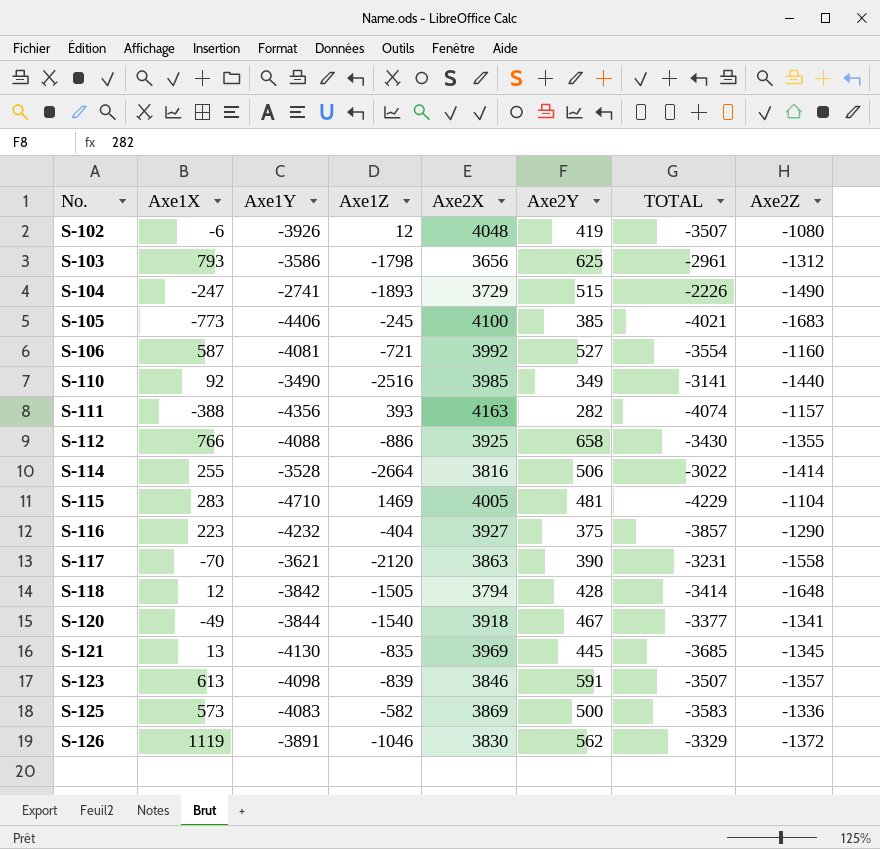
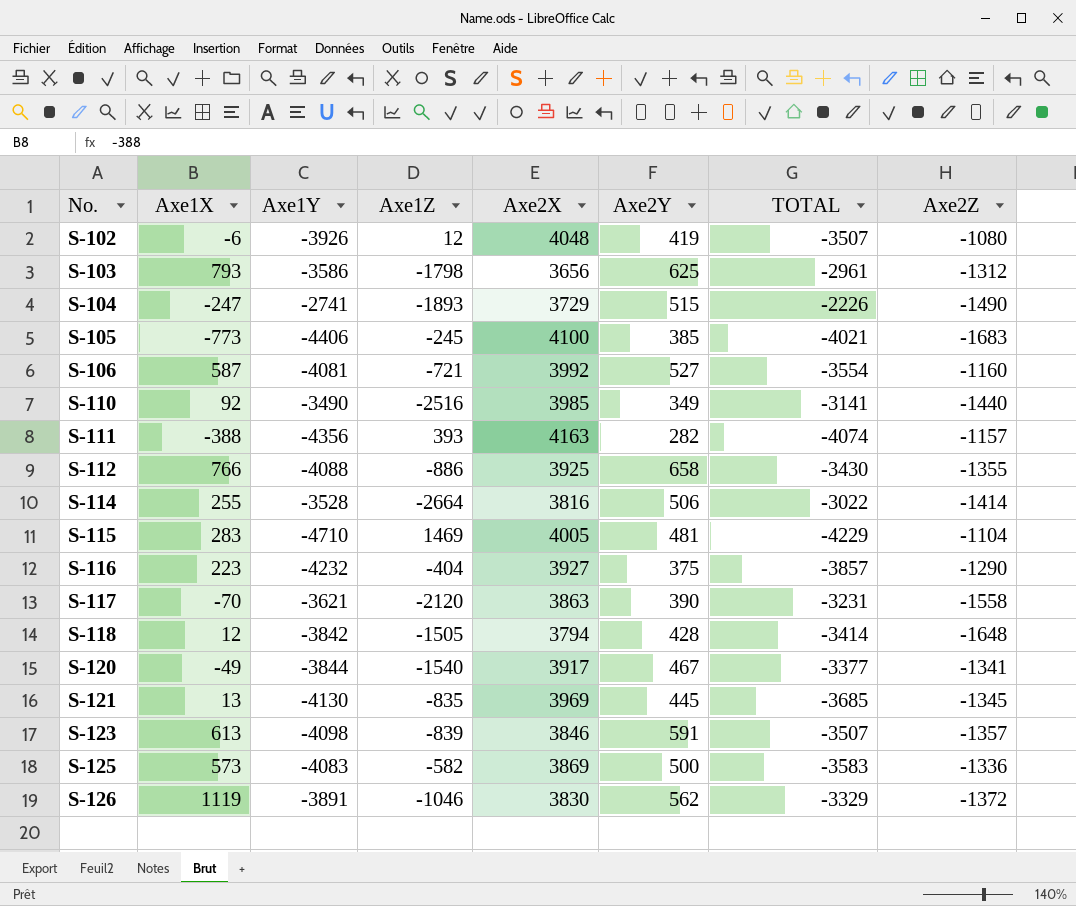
S-120 | Axe2X: 3918 -> 3917

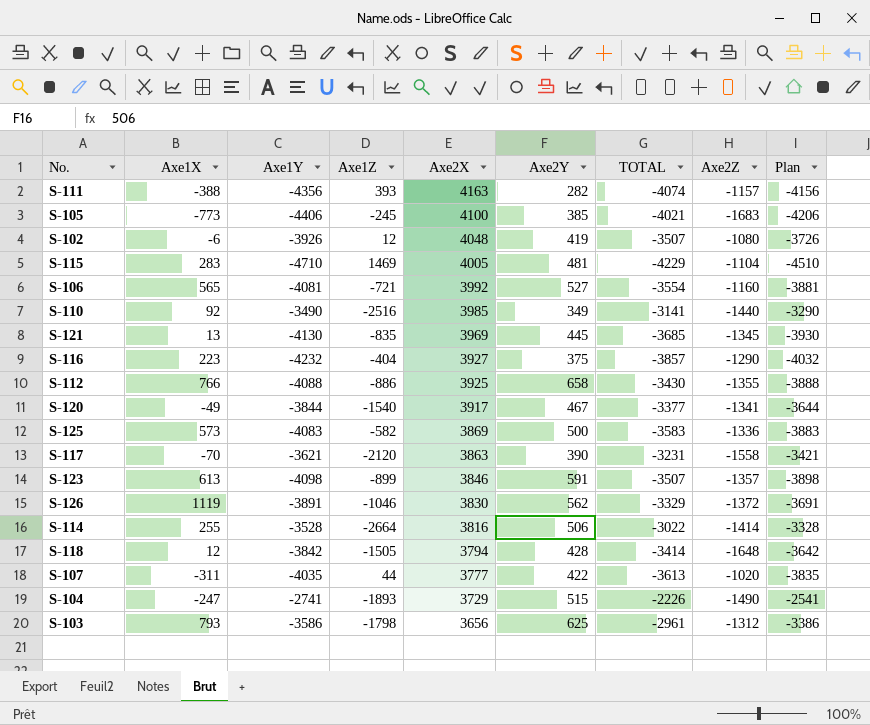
row order: No. ascending -> Axe2X descending
column Plan | formula: none -> [Axe1Y] + 200
S-106 | Axe1X: 587 -> 565
S-123 | Axe1Z: -839 -> -899
row S-107: none -> -311 | -4035 | 44 | 3777 | 422 | -3613 | -1020 | -3835

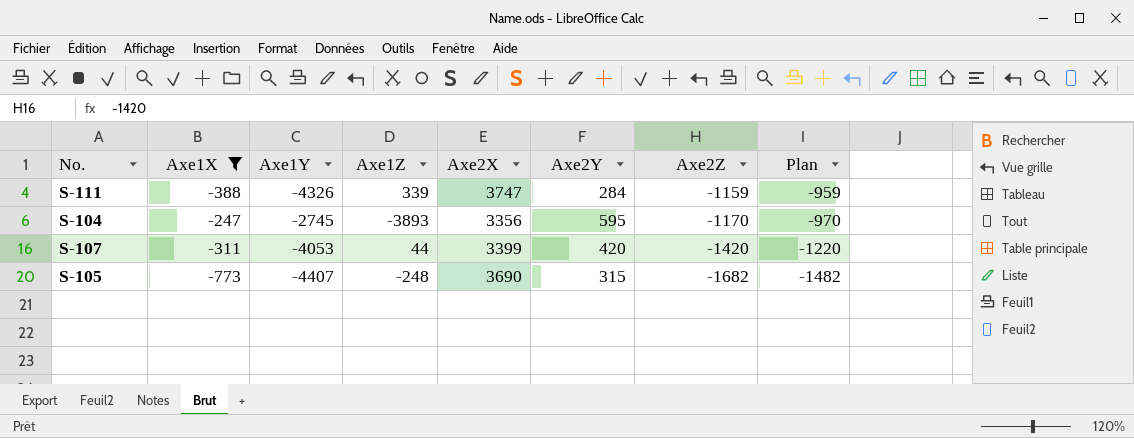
filter: none -> Axe1X <= -247
row order: Axe2X descending -> Axe2Z descending
column TOTAL | formula: [Axe1Y] + [Axe2Y] -> none
column Plan | formula: [Axe1Y] + 200 -> [Axe2Z] + 200
S-111 | Axe1Y: -4356 -> -4326
S-111 | Axe1Z: 393 -> 339
S-111 | Axe2X: 4163 -> 3747
S-111 | Axe2Y: 282 -> 284
S-111 | Axe2Z: -1157 -> -1159
S-104 | Axe1Y: -2741 -> -2745
S-104 | Axe1Z: -1893 -> -3893
S-104 | Axe2X: 3729 -> 3356
S-104 | Axe2Y: 515 -> 595
S-104 | Axe2Z: -1490 -> -1170
S-107 | Axe1Y: -4035 -> -4053
S-107 | Axe2X: 3777 -> 3399
S-107 | Axe2Y: 422 -> 420
S-107 | Axe2Z: -1020 -> -1420
S-105 | Axe1Y: -4406 -> -4407
S-105 | Axe1Z: -245 -> -248
S-105 | Axe2X: 4100 -> 3690
S-105 | Axe2Y: 385 -> 315
S-105 | Axe2Z: -1683 -> -1682

